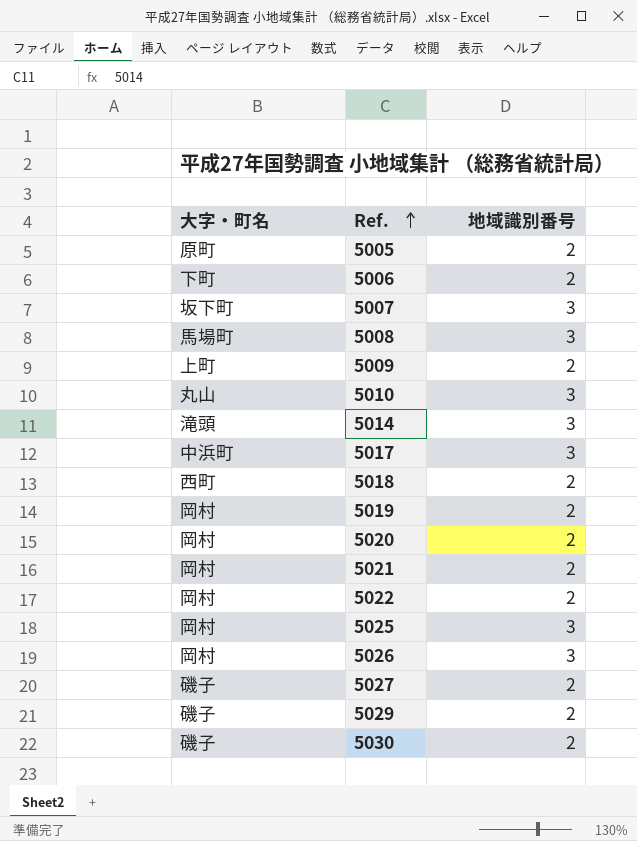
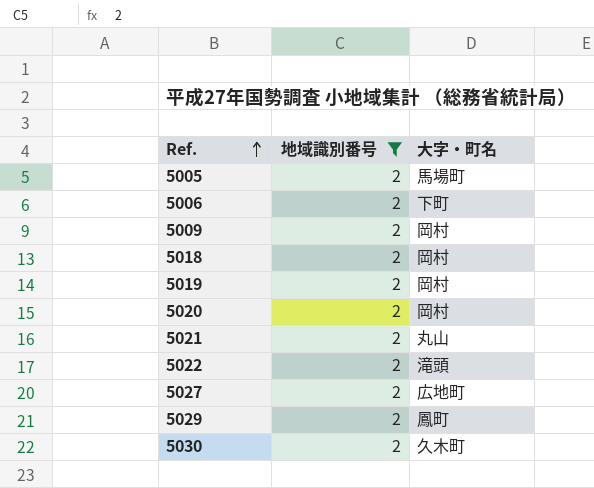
filter: none -> 地域識別番号 = 2
column 大字・町名 | position: 1 -> 3
5005 | 大字・町名: 原町 -> 馬場町
5009 | 大字・町名: 上町 -> 岡村
5018 | 大字・町名: 西町 -> 岡村
5021 | 大字・町名: 岡村 -> 丸山
5022 | 大字・町名: 岡村 -> 滝頭
5027 | 大字・町名: 磯子 -> 広地町
5029 | 大字・町名: 磯子 -> 鳳町
5030 | 大字・町名: 磯子 -> 久木町

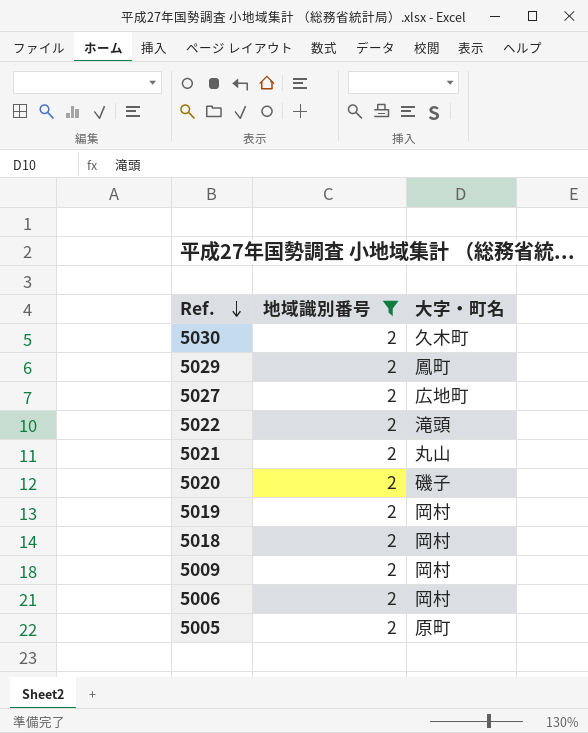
row order: Ref. ascending -> Ref. descending
5020 | 大字・町名: 岡村 -> 磯子
5006 | 大字・町名: 下町 -> 岡村
5005 | 大字・町名: 馬場町 -> 原町

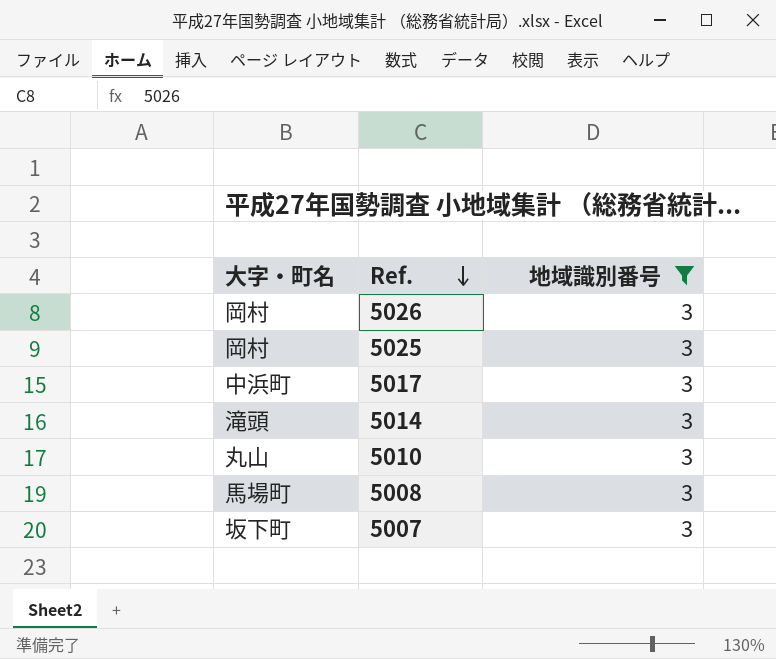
filter: 地域識別番号 = 2 -> 地域識別番号 = 3
column 大字・町名 | position: 3 -> 1

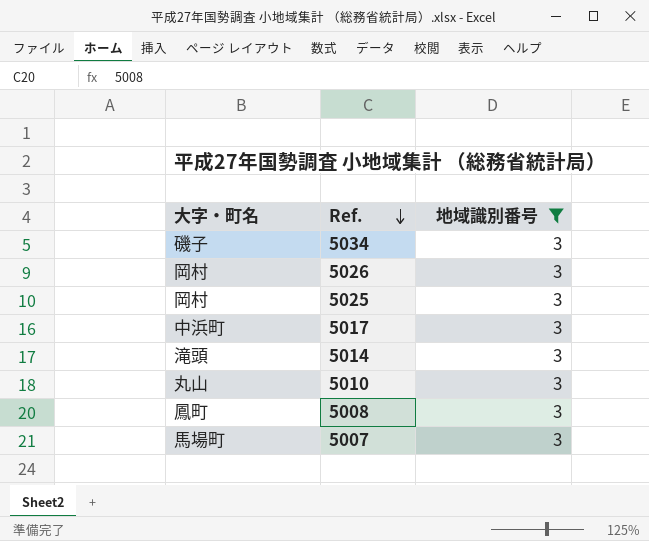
row 5034: none -> 磯子 | 3
5008 | 大字・町名: 馬場町 -> 鳳町
5007 | 大字・町名: 坂下町 -> 馬場町

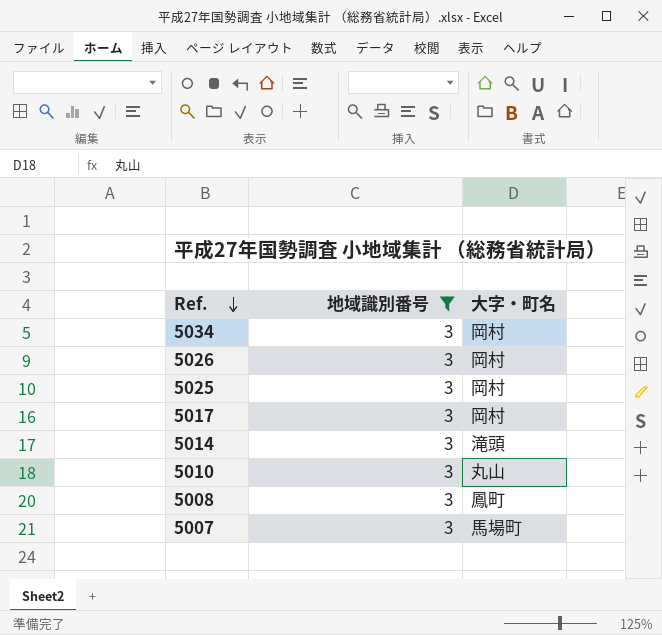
column 大字・町名 | position: 1 -> 3
5034 | 大字・町名: 磯子 -> 岡村
5017 | 大字・町名: 中浜町 -> 岡村

